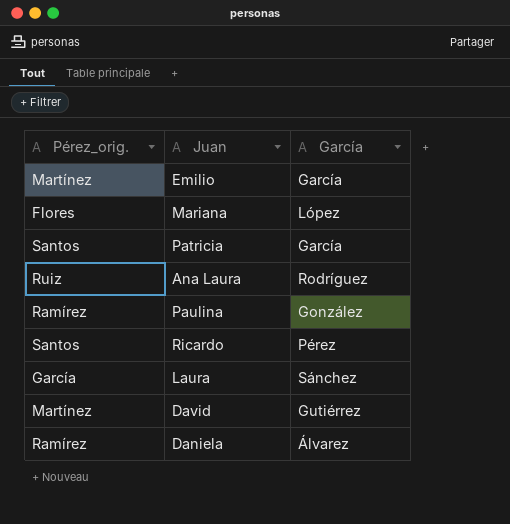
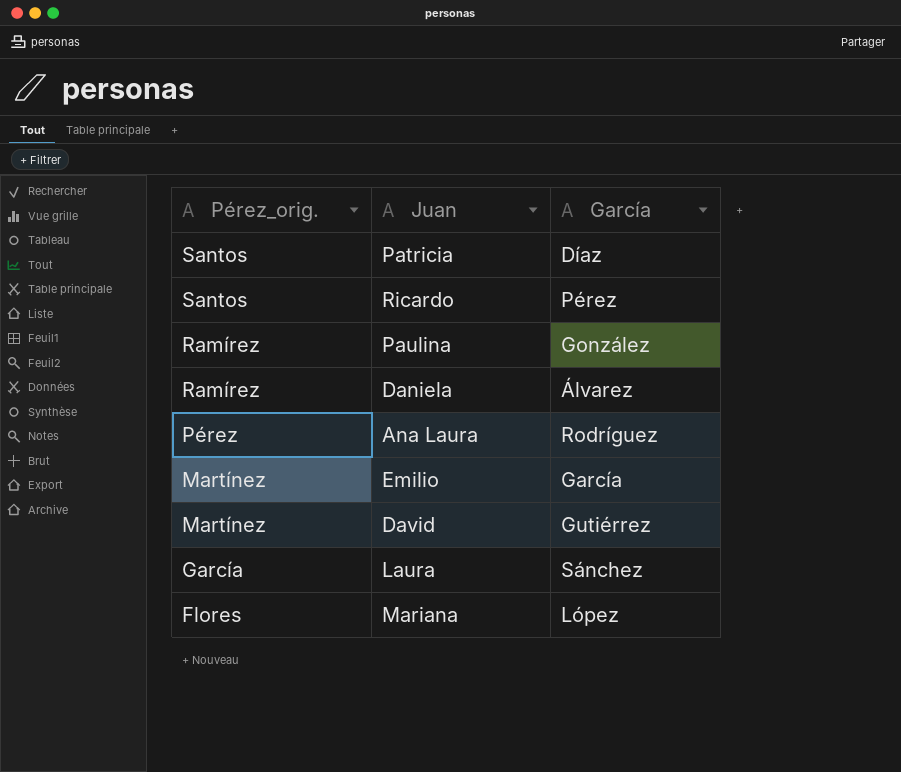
row order: none -> Pérez_orig. descending
Patricia | García: García -> Díaz
Ana Laura | Pérez_orig.: Ruiz -> Pérez

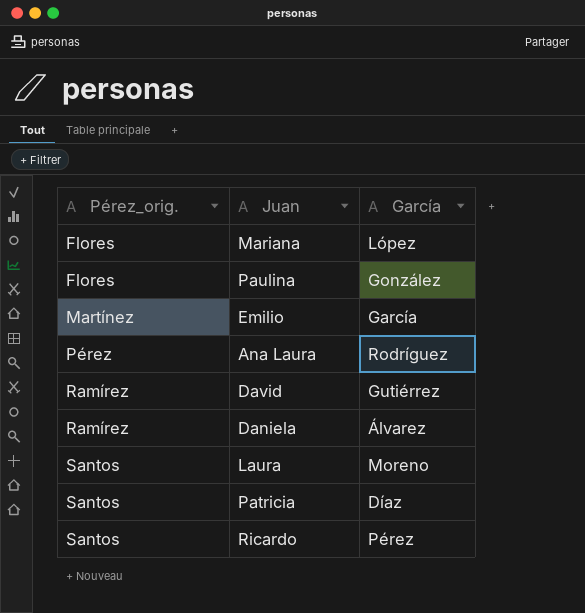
row order: Pérez_orig. descending -> Pérez_orig. ascending
Paulina | Pérez_orig.: Ramírez -> Flores
David | Pérez_orig.: Martínez -> Ramírez
Laura | Pérez_orig.: García -> Santos
Laura | García: Sánchez -> Moreno

